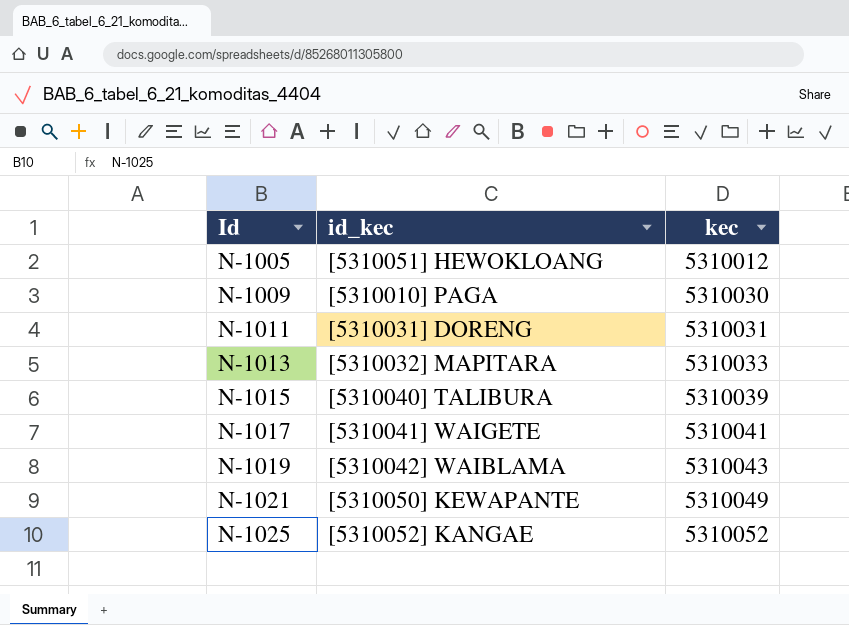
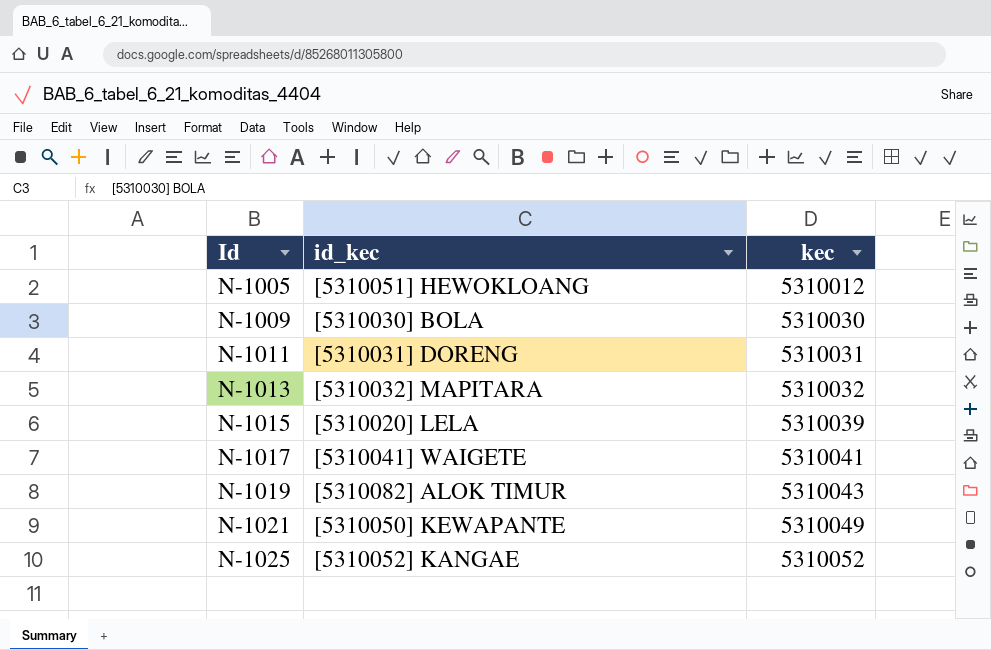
N-1009 | id_kec: [5310010] PAGA -> [5310030] BOLA
N-1013 | kec: 5310033 -> 5310032
N-1015 | id_kec: [5310040] TALIBURA -> [5310020] LELA
N-1019 | id_kec: [5310042] WAIBLAMA -> [5310082] ALOK TIMUR

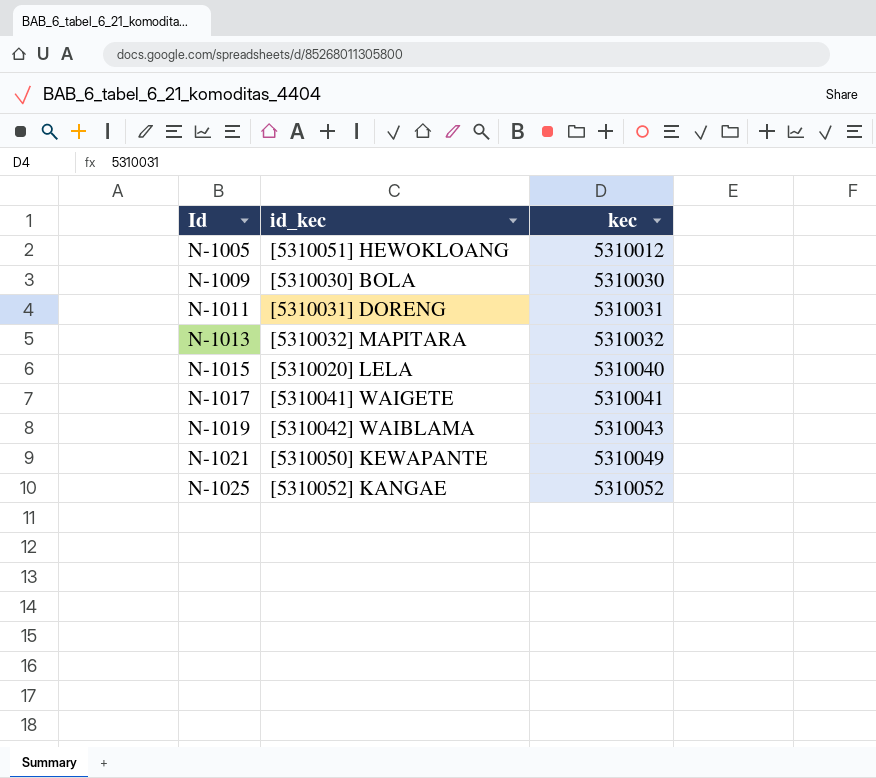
N-1015 | kec: 5310039 -> 5310040
N-1019 | id_kec: [5310082] ALOK TIMUR -> [5310042] WAIBLAMA

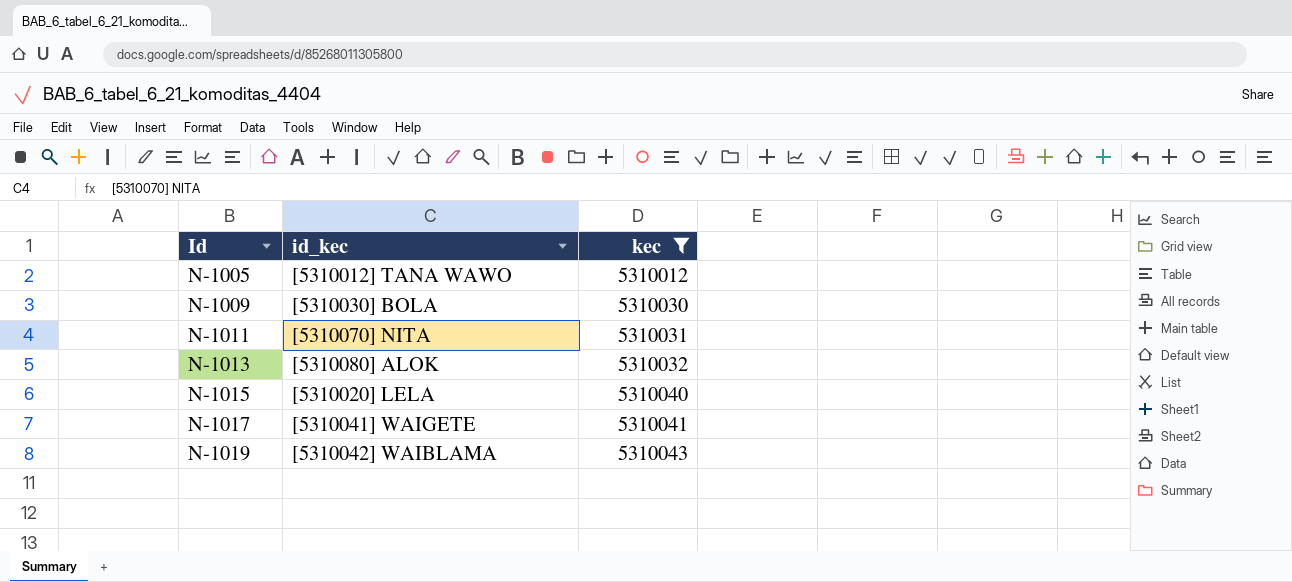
filter: none -> kec <= 5310043
N-1005 | id_kec: [5310051] HEWOKLOANG -> [5310012] TANA WAWO
N-1011 | id_kec: [5310031] DORENG -> [5310070] NITA
N-1013 | id_kec: [5310032] MAPITARA -> [5310080] ALOK

